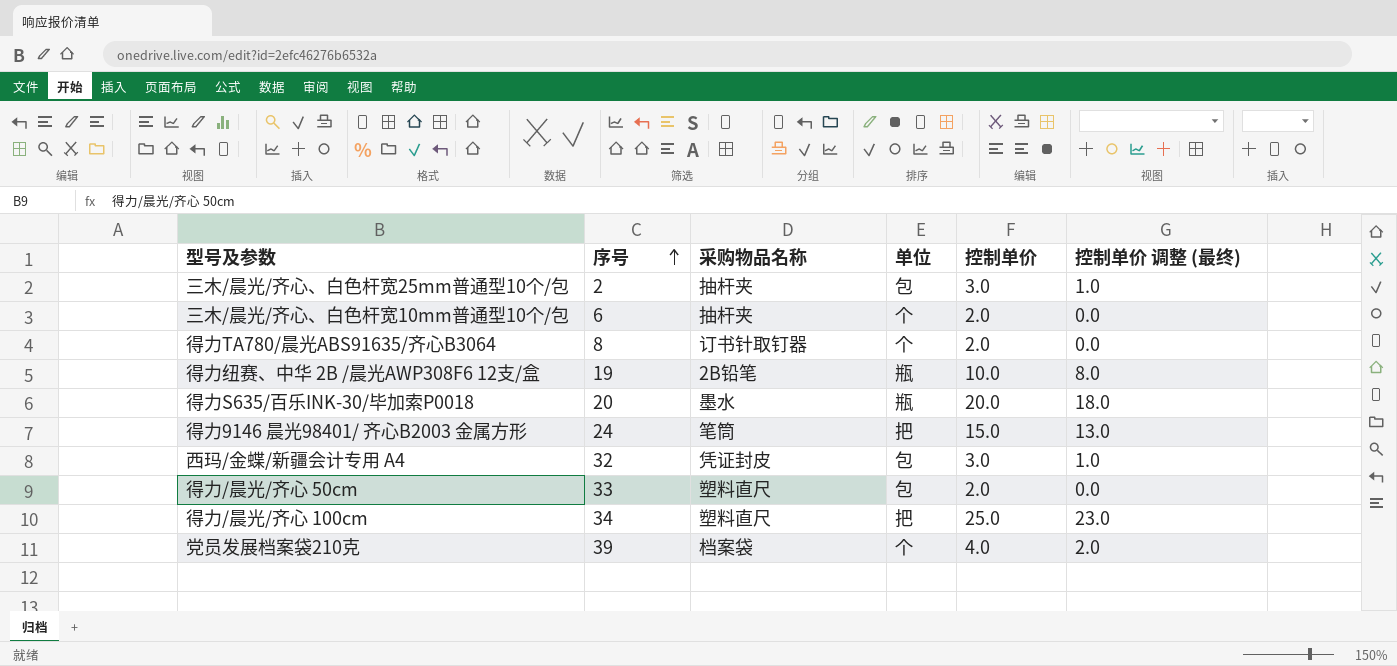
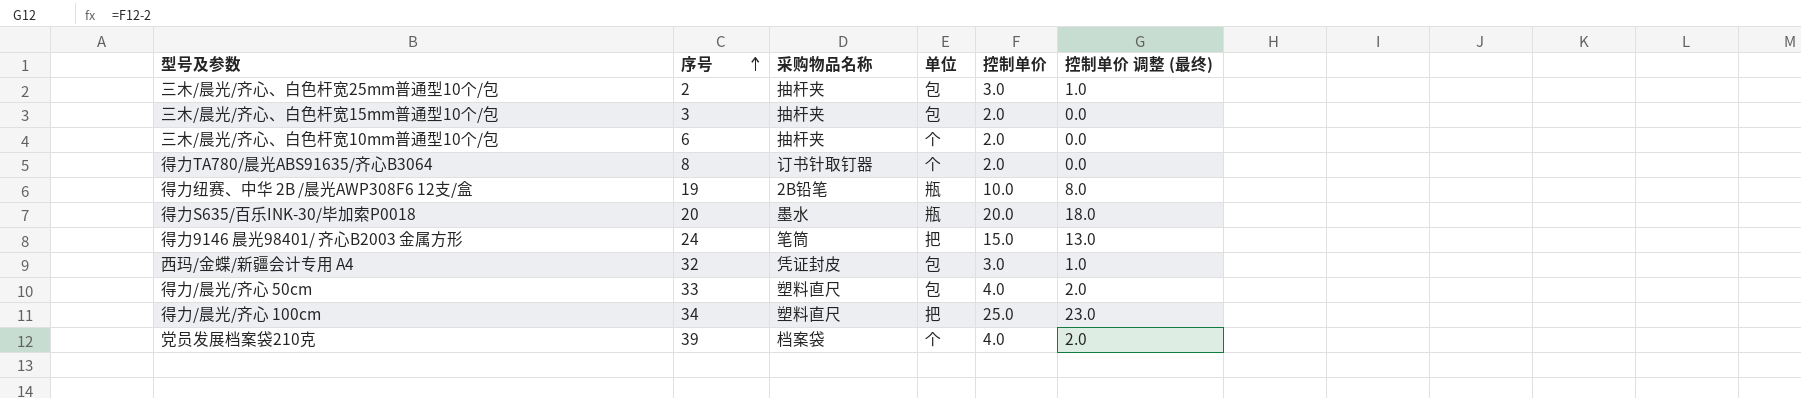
row 三木/晨光/齐心、白色杆宽15mm普通型10个/包: none -> 3 | 抽杆夹 | 包 | 2.0 | 0.0
得力/晨光/齐心 50cm | 控制单价: 2.0 -> 4.0
得力/晨光/齐心 50cm | 控制单价 调整 (最终): 0.0 -> 2.0

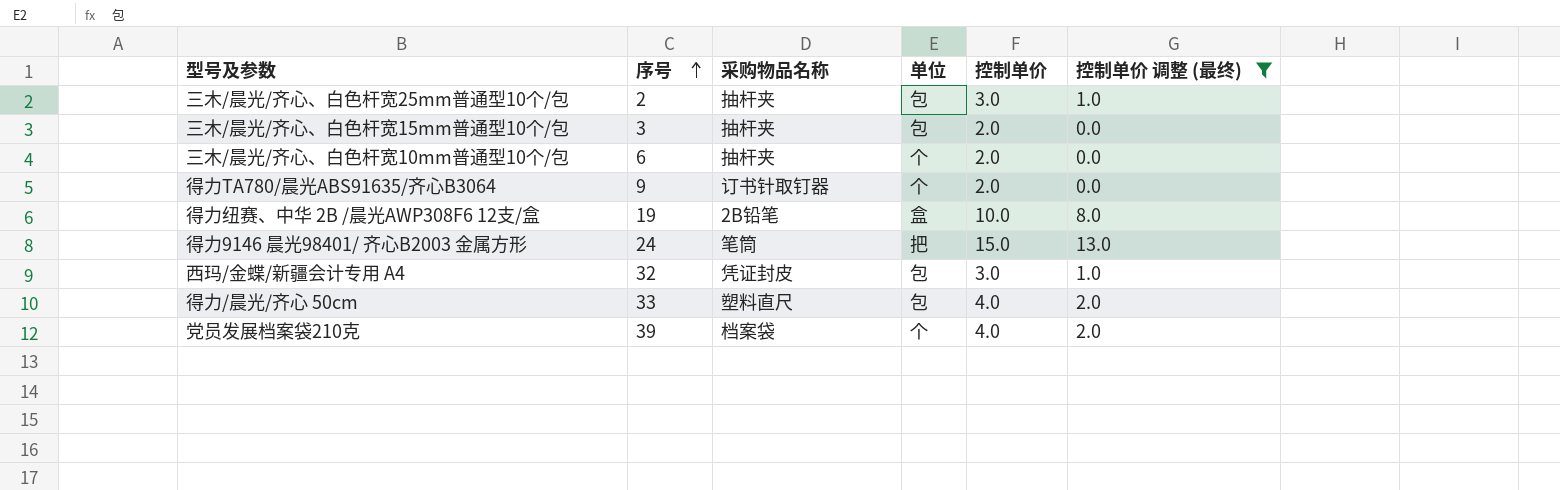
filter: none -> 控制单价 调整 (最终) <= 13.0
得力TA780/晨光ABS91635/齐心B3064 | 序号: 8 -> 9
得力纽赛、中华 2B /晨光AWP308F6 12支/盒 | 单位: 瓶 -> 盒

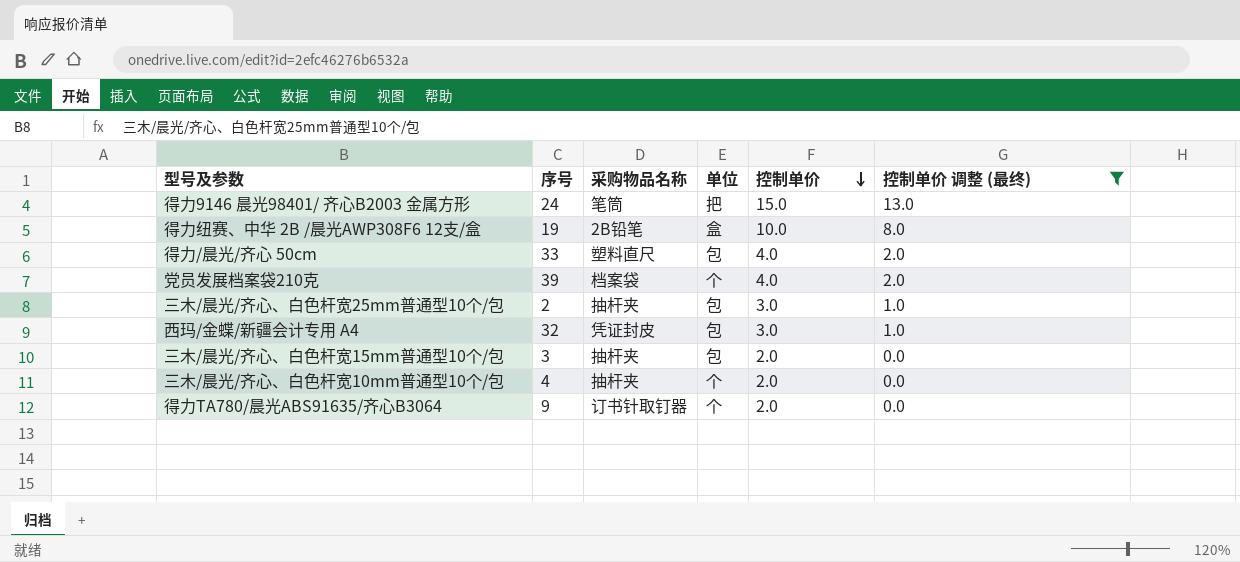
row order: 序号 ascending -> 控制单价 descending
三木/晨光/齐心、白色杆宽10mm普通型10个/包 | 序号: 6 -> 4

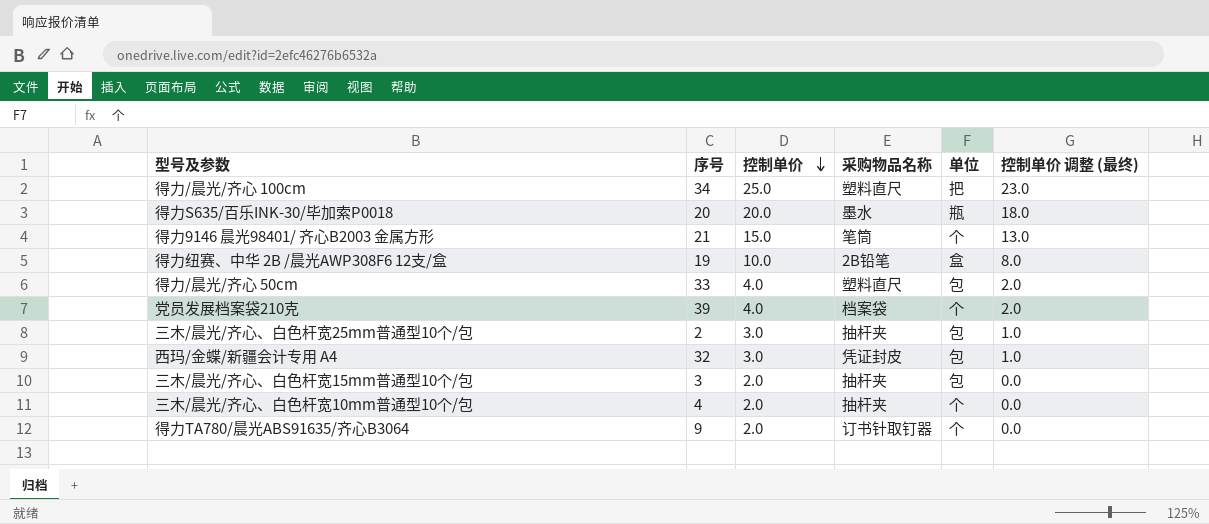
filter: 控制单价 调整 (最终) <= 13.0 -> none
column 控制单价 | position: 5 -> 3
得力9146 晨光98401/ 齐心B2003 金属方形 | 序号: 24 -> 21
得力9146 晨光98401/ 齐心B2003 金属方形 | 单位: 把 -> 个

